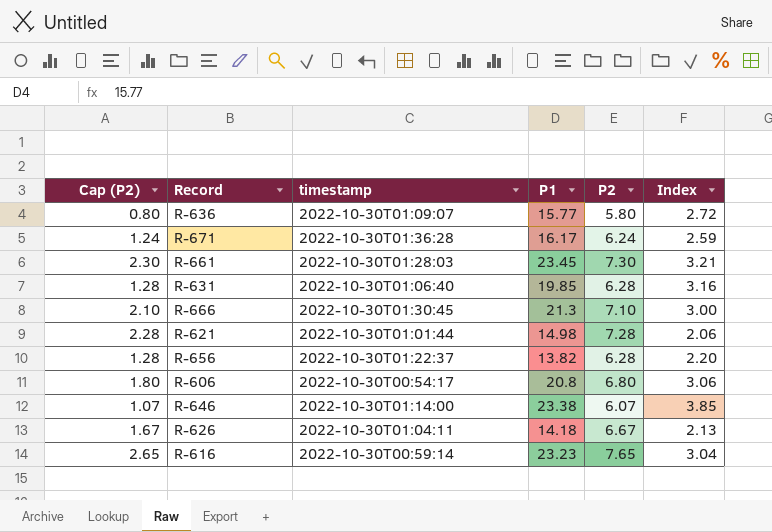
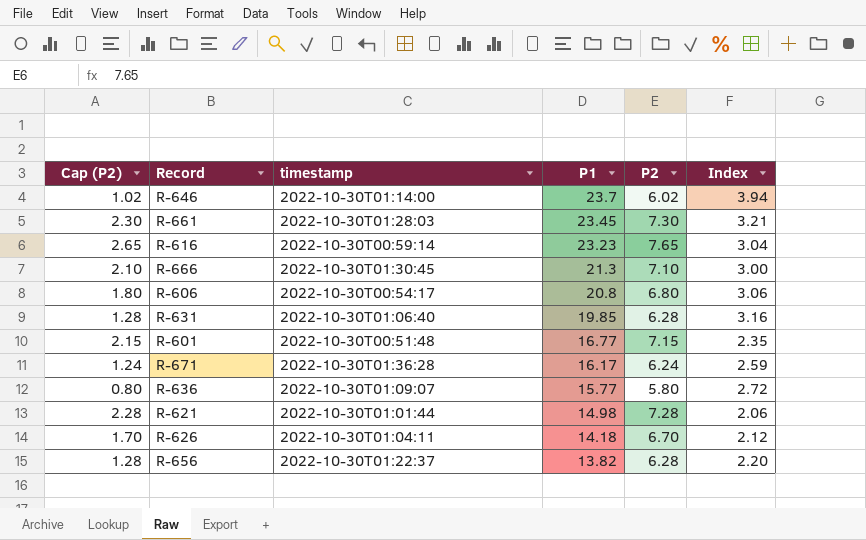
row order: none -> P1 descending
R-646 | Cap (P2): 1.07 -> 1.02
R-646 | P1: 23.38 -> 23.7
R-646 | P2: 6.07 -> 6.02
R-646 | Index: 3.85 -> 3.94
row R-601: none -> 2.15 | 2022-10-30T00:51:48 | 16.77 | 7.15 | 2.35
R-626 | Cap (P2): 1.67 -> 1.70
R-626 | P2: 6.67 -> 6.70
R-626 | Index: 2.13 -> 2.12

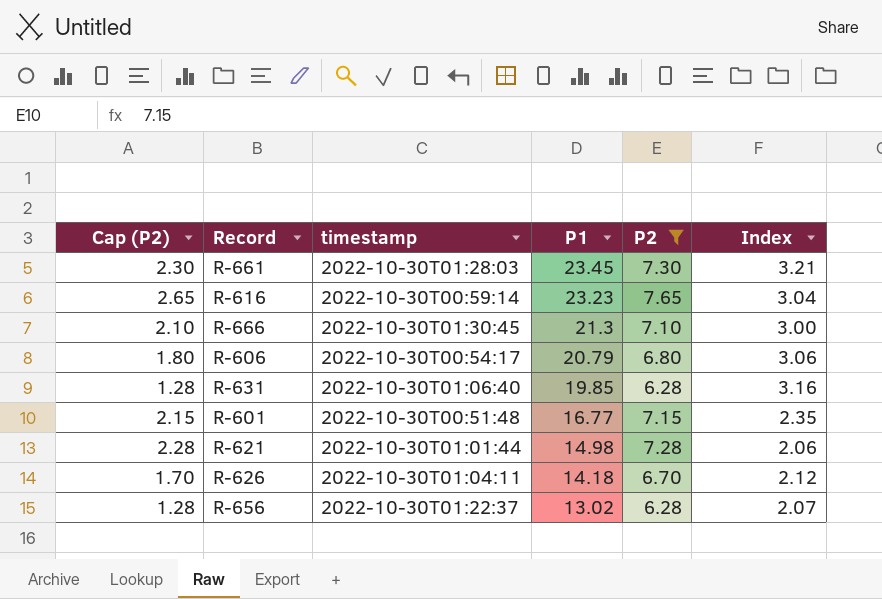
filter: none -> P2 >= 6.28
R-606 | P1: 20.8 -> 20.79
R-656 | P1: 13.82 -> 13.02
R-656 | Index: 2.20 -> 2.07

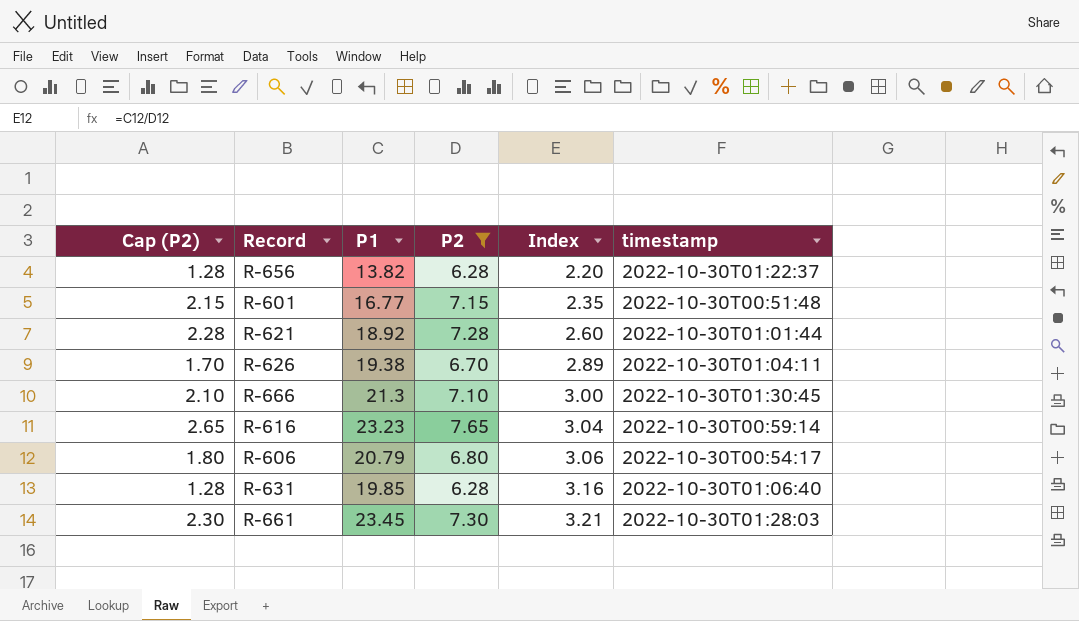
row order: P1 descending -> Index ascending
column timestamp | position: 3 -> 6
R-656 | P1: 13.02 -> 13.82
R-656 | Index: 2.07 -> 2.20
R-621 | P1: 14.98 -> 18.92
R-621 | Index: 2.06 -> 2.60
R-626 | P1: 14.18 -> 19.38
R-626 | Index: 2.12 -> 2.89

